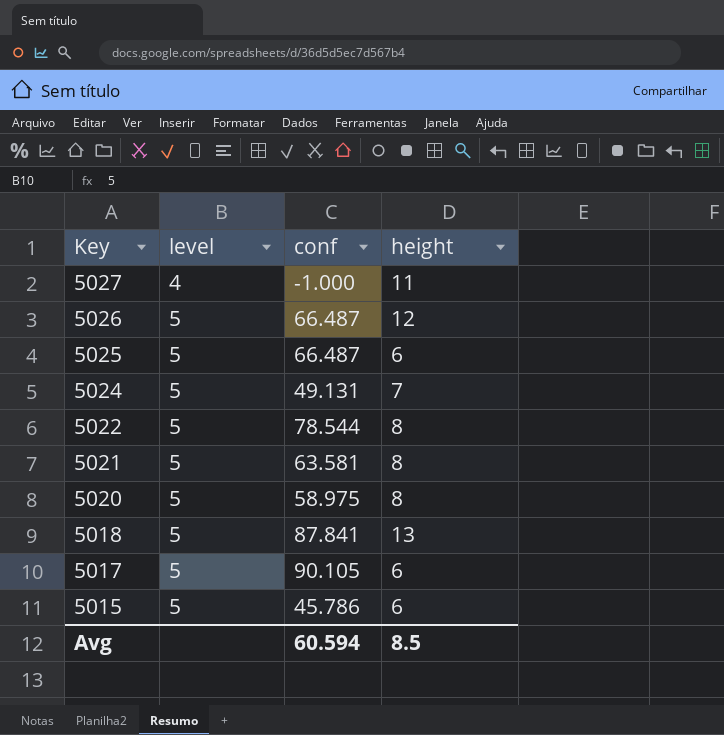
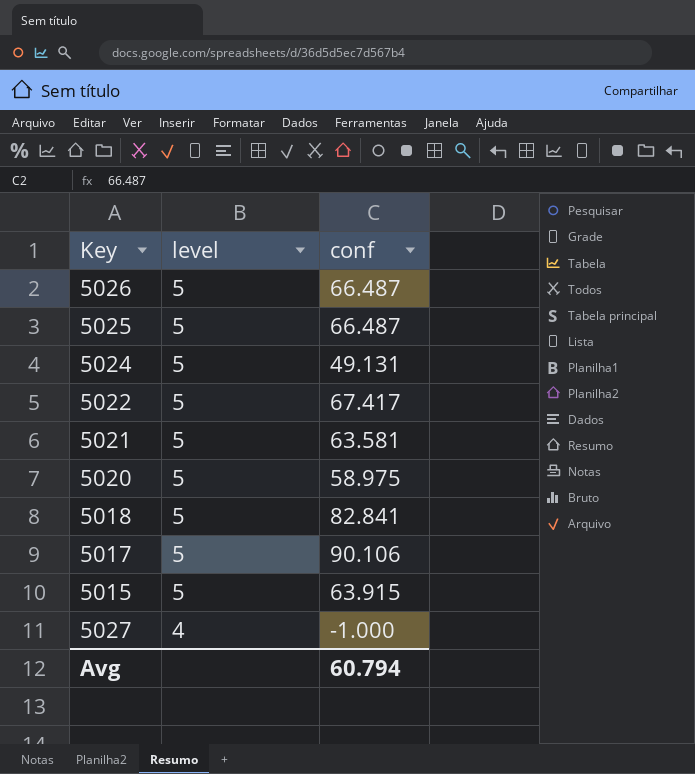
row order: Key descending -> level descending
column height | position: 4 -> none
5022 | conf: 78.544 -> 67.417
5018 | conf: 87.841 -> 82.841
5017 | conf: 90.105 -> 90.106
5015 | conf: 45.786 -> 63.915
Avg | conf: 60.594 -> 60.794

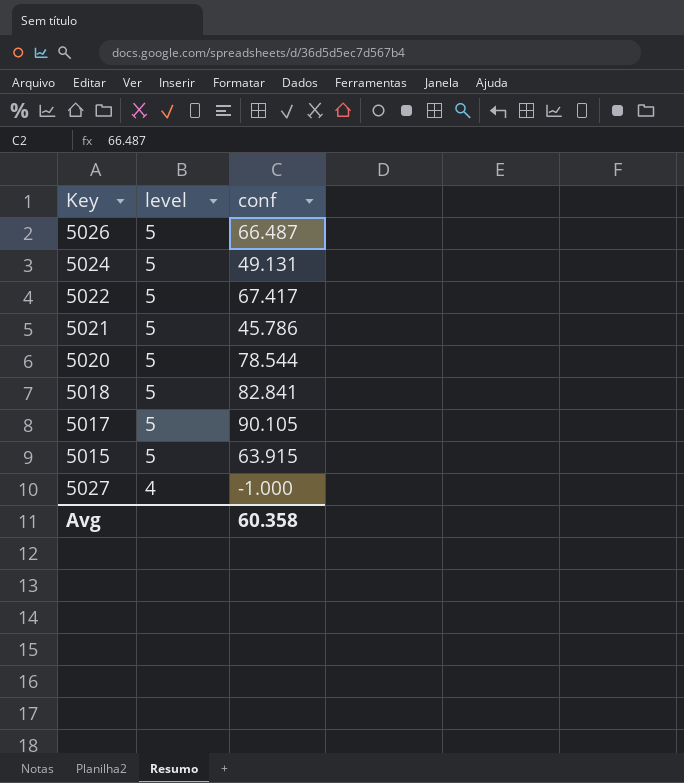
row 5025: 5 | 66.487 -> none
5021 | conf: 63.581 -> 45.786
5020 | conf: 58.975 -> 78.544
5017 | conf: 90.106 -> 90.105
Avg | conf: 60.794 -> 60.358

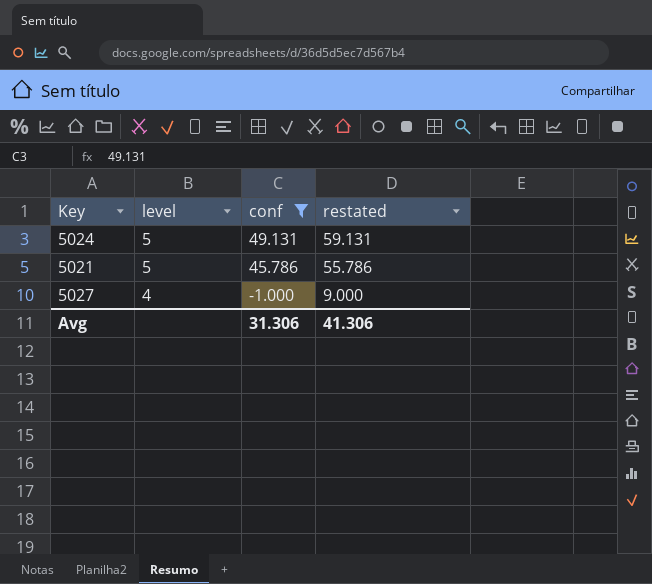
filter: none -> conf <= 49.131
column restated | formula: none -> [conf] + 10
Avg | conf: 60.358 -> 31.306

